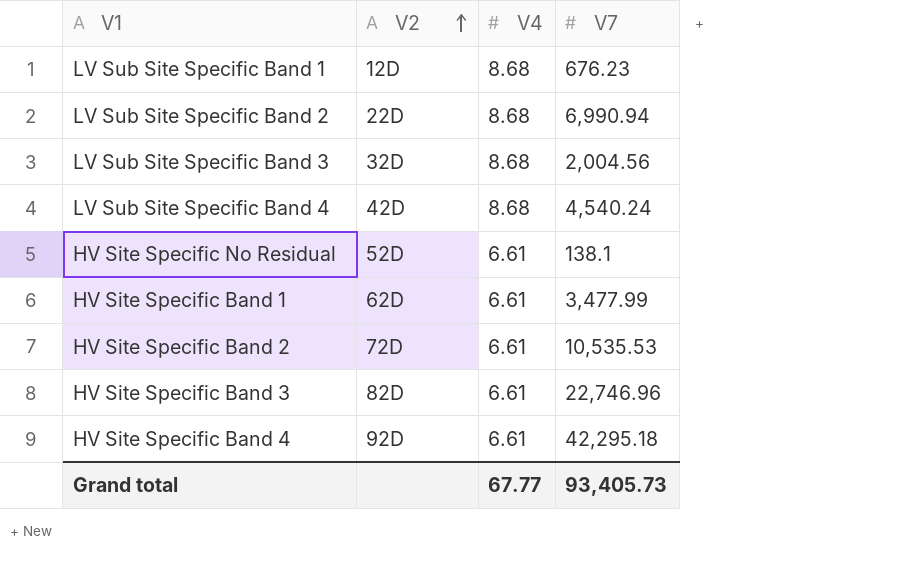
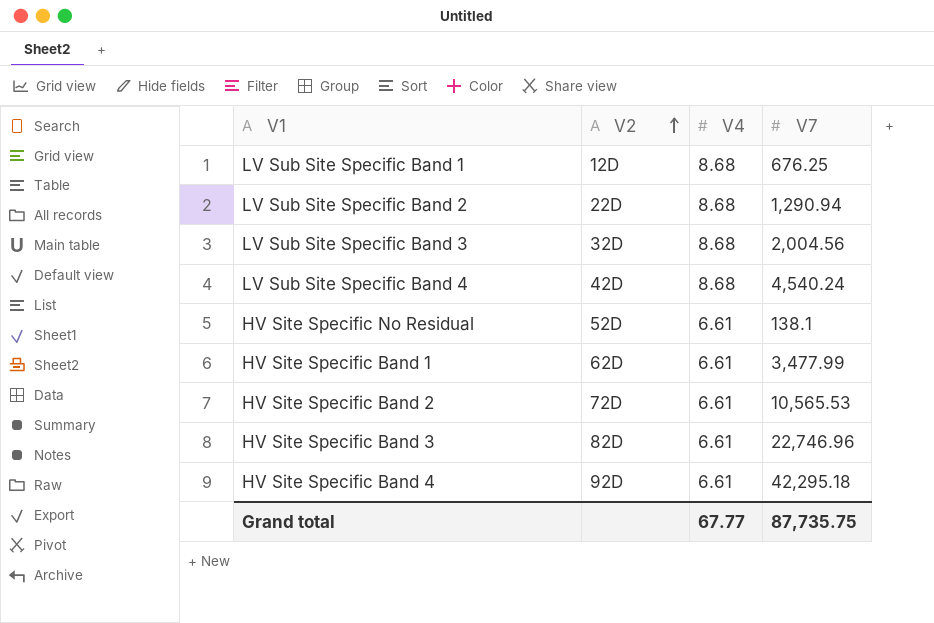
LV Sub Site Specific Band 1 | V7: 676.23 -> 676.25
LV Sub Site Specific Band 2 | V7: 6,990.94 -> 1,290.94
HV Site Specific Band 2 | V7: 10,535.53 -> 10,565.53
Grand total | V7: 93,405.73 -> 87,735.75

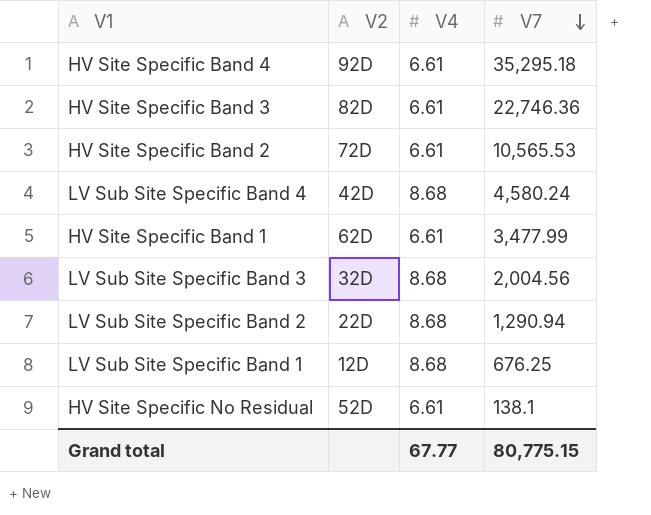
row order: V2 ascending -> V7 descending
HV Site Specific Band 4 | V7: 42,295.18 -> 35,295.18
HV Site Specific Band 3 | V7: 22,746.96 -> 22,746.36
LV Sub Site Specific Band 4 | V7: 4,540.24 -> 4,580.24
Grand total | V7: 87,735.75 -> 80,775.15

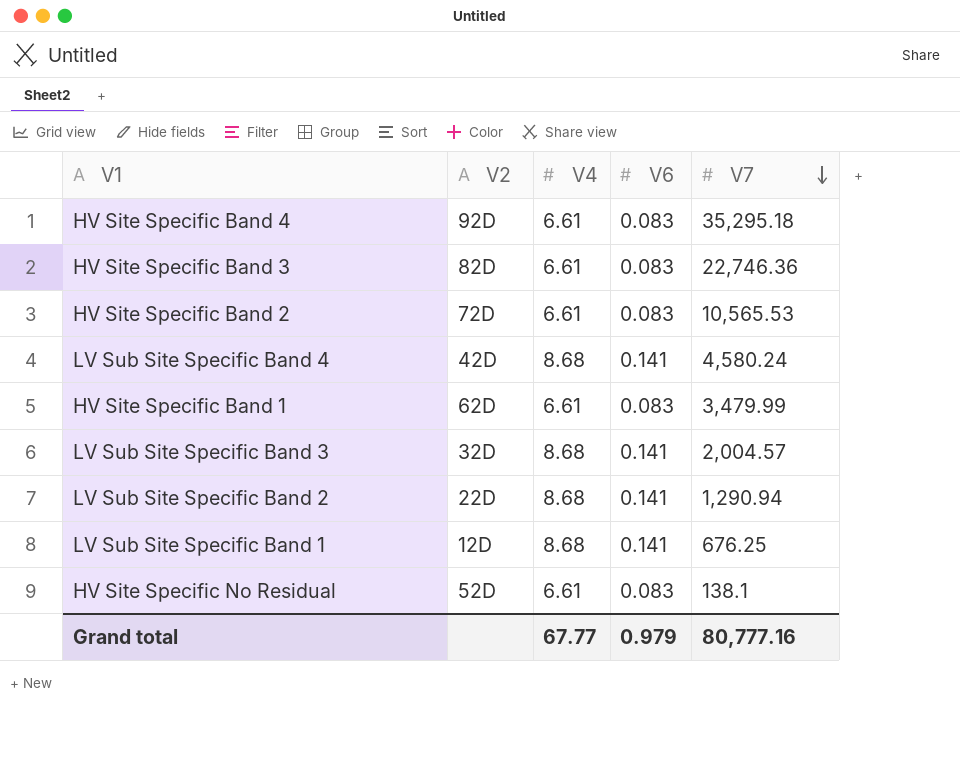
column V6 | position: none -> 4
HV Site Specific Band 1 | V7: 3,477.99 -> 3,479.99
LV Sub Site Specific Band 3 | V7: 2,004.56 -> 2,004.57
Grand total | V7: 80,775.15 -> 80,777.16

